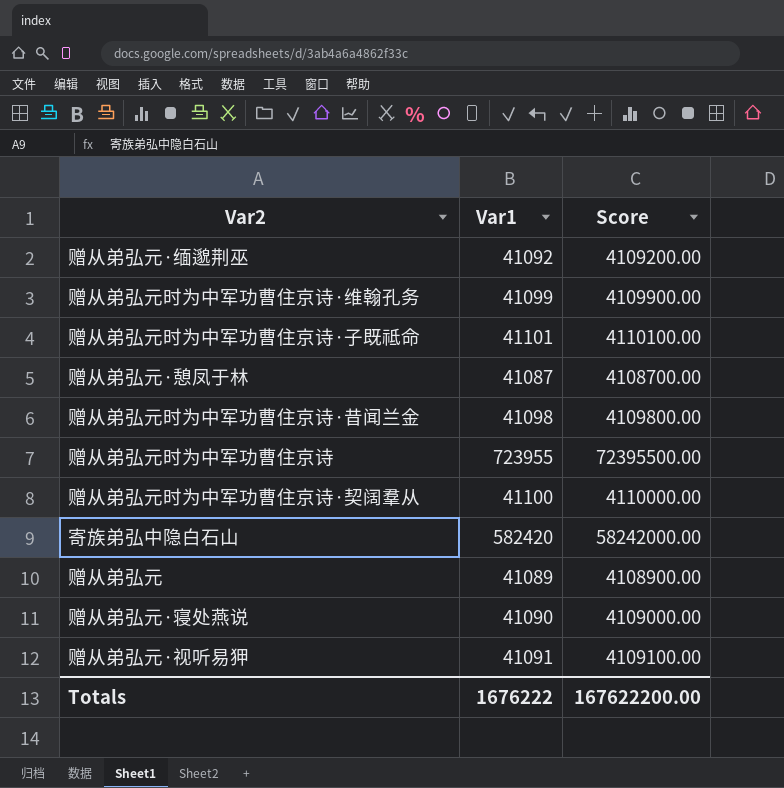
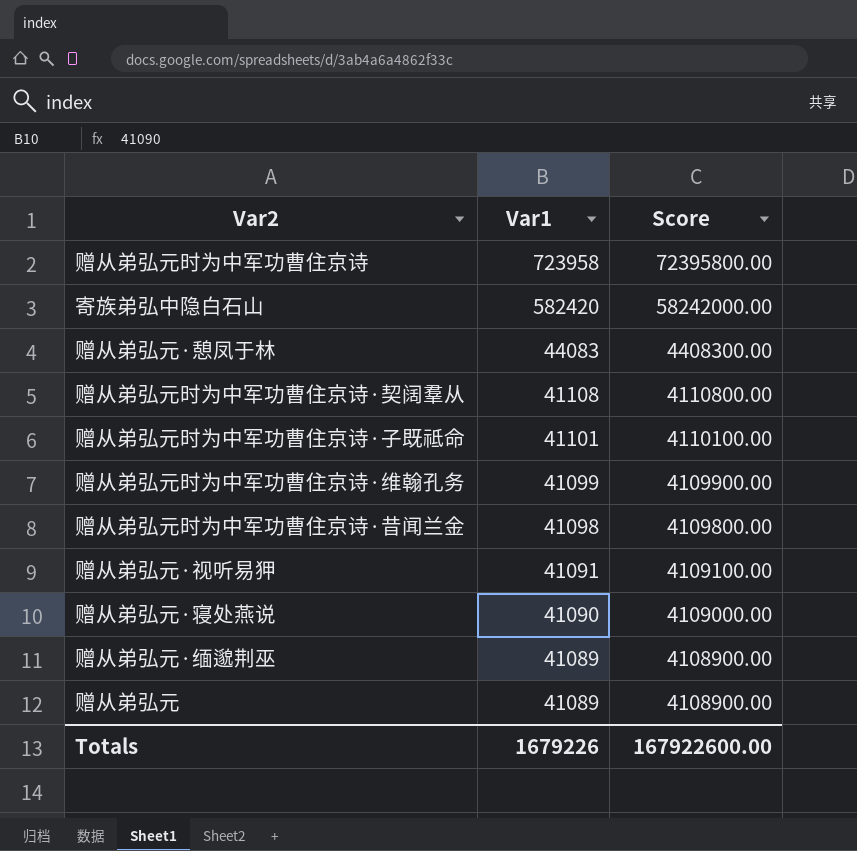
row order: none -> Var1 descending
赠从弟弘元时为中军功曹住京诗 | Var1: 723955 -> 723958
赠从弟弘元时为中军功曹住京诗 | Score: 72395500.00 -> 72395800.00
赠从弟弘元·憩凤于林 | Var1: 41087 -> 44083
赠从弟弘元·憩凤于林 | Score: 4108700.00 -> 4408300.00
赠从弟弘元时为中军功曹住京诗·契阔羣从 | Var1: 41100 -> 41108
赠从弟弘元时为中军功曹住京诗·契阔羣从 | Score: 4110000.00 -> 4110800.00
赠从弟弘元·缅邈荆巫 | Var1: 41092 -> 41089
赠从弟弘元·缅邈荆巫 | Score: 4109200.00 -> 4108900.00
Totals | Var1: 1676222 -> 1679226
Totals | Score: 167622200.00 -> 167922600.00

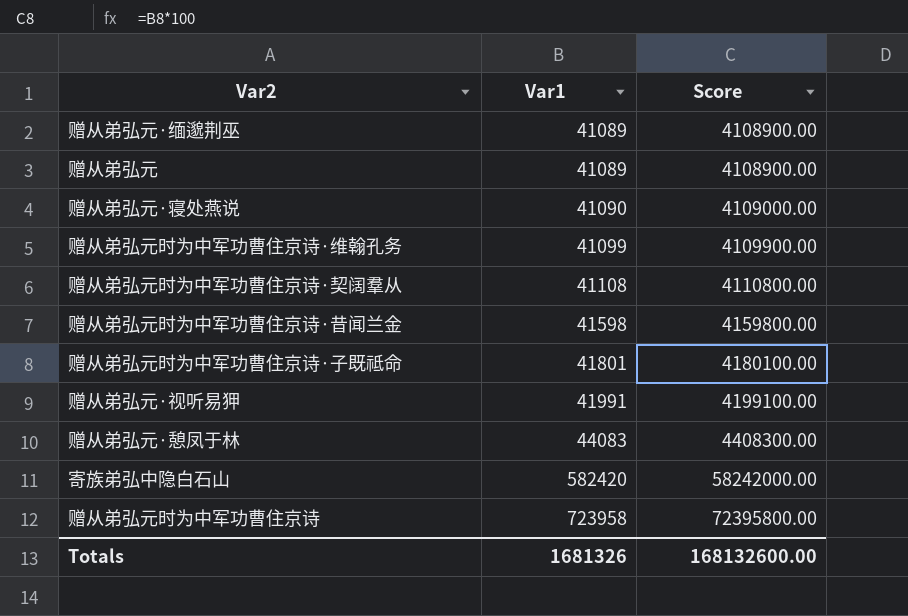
row order: Var1 descending -> Var1 ascending
赠从弟弘元时为中军功曹住京诗·昔闻兰金 | Var1: 41098 -> 41598
赠从弟弘元时为中军功曹住京诗·昔闻兰金 | Score: 4109800.00 -> 4159800.00
赠从弟弘元时为中军功曹住京诗·子既祗命 | Var1: 41101 -> 41801
赠从弟弘元时为中军功曹住京诗·子既祗命 | Score: 4110100.00 -> 4180100.00
赠从弟弘元·视听易狎 | Var1: 41091 -> 41991
赠从弟弘元·视听易狎 | Score: 4109100.00 -> 4199100.00
Totals | Var1: 1679226 -> 1681326
Totals | Score: 167922600.00 -> 168132600.00

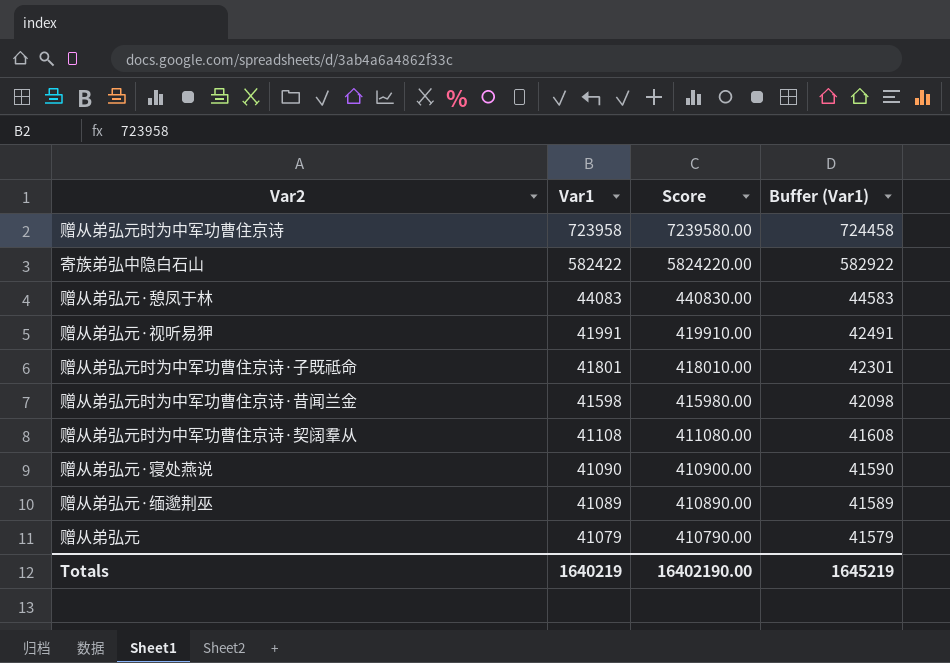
row order: Var1 ascending -> Var1 descending
column Score | formula: [Var1] * 100 -> [Var1] * 10
column Buffer (Var1) | formula: none -> [Var1] + 500
row 赠从弟弘元时为中军功曹住京诗·维翰孔务: 41099 | 4109900.00 -> none
寄族弟弘中隐白石山 | Var1: 582420 -> 582422
赠从弟弘元 | Var1: 41089 -> 41079
Totals | Var1: 1681326 -> 1640219
Totals | Score: 168132600.00 -> 16402190.00

